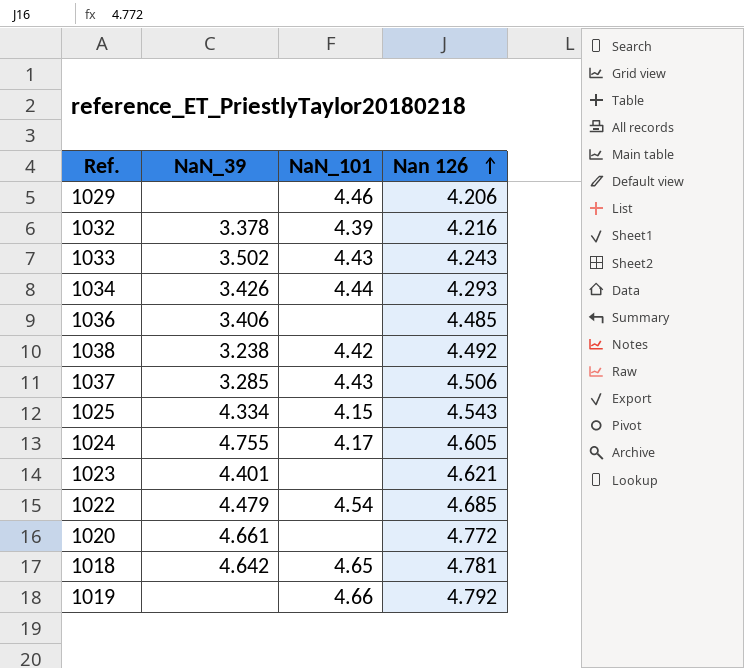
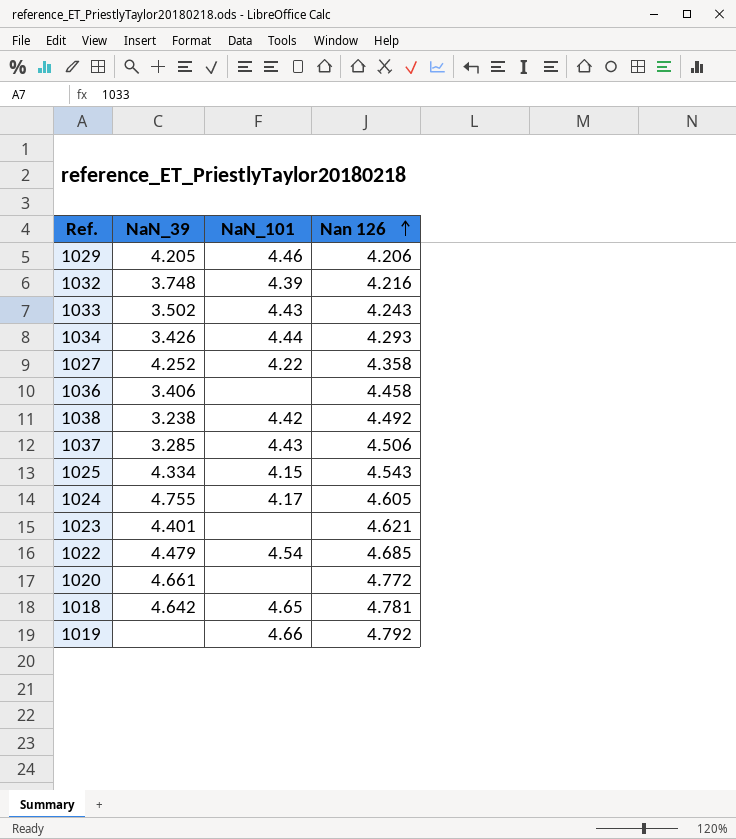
1029 | NaN_39: none -> 4.205
1032 | NaN_39: 3.378 -> 3.748
row 1027: none -> 4.252 | 4.22 | 4.358
1036 | Nan 126: 4.485 -> 4.458

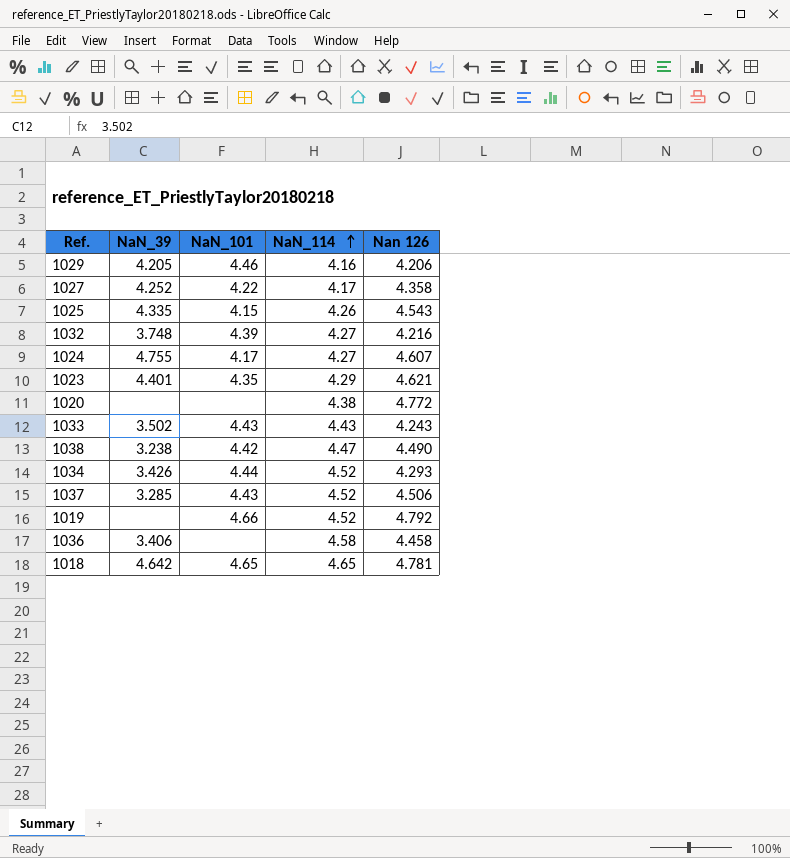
row order: Nan 126 ascending -> NaN_114 ascending
column NaN_114 | position: none -> 4
row 1022: 4.479 | 4.54 | 4.685 -> none
1025 | NaN_39: 4.334 -> 4.335
1024 | Nan 126: 4.605 -> 4.607
1023 | NaN_101: none -> 4.35
1020 | NaN_39: 4.661 -> none
1038 | Nan 126: 4.492 -> 4.490

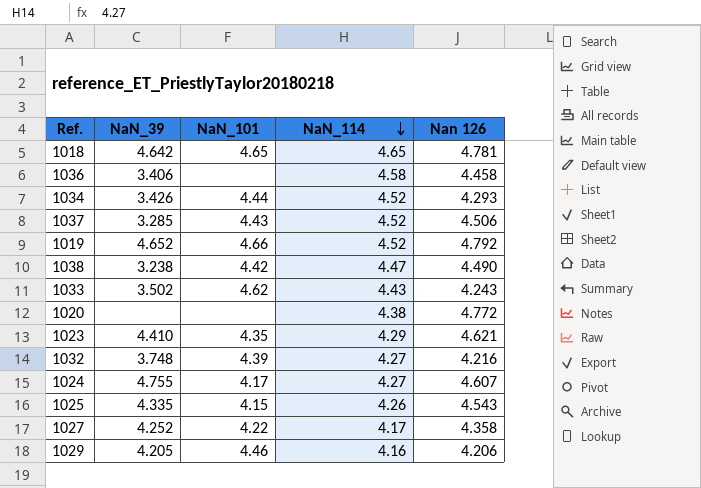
row order: NaN_114 ascending -> NaN_114 descending
1019 | NaN_39: none -> 4.652
1033 | NaN_101: 4.43 -> 4.62
1023 | NaN_39: 4.401 -> 4.410

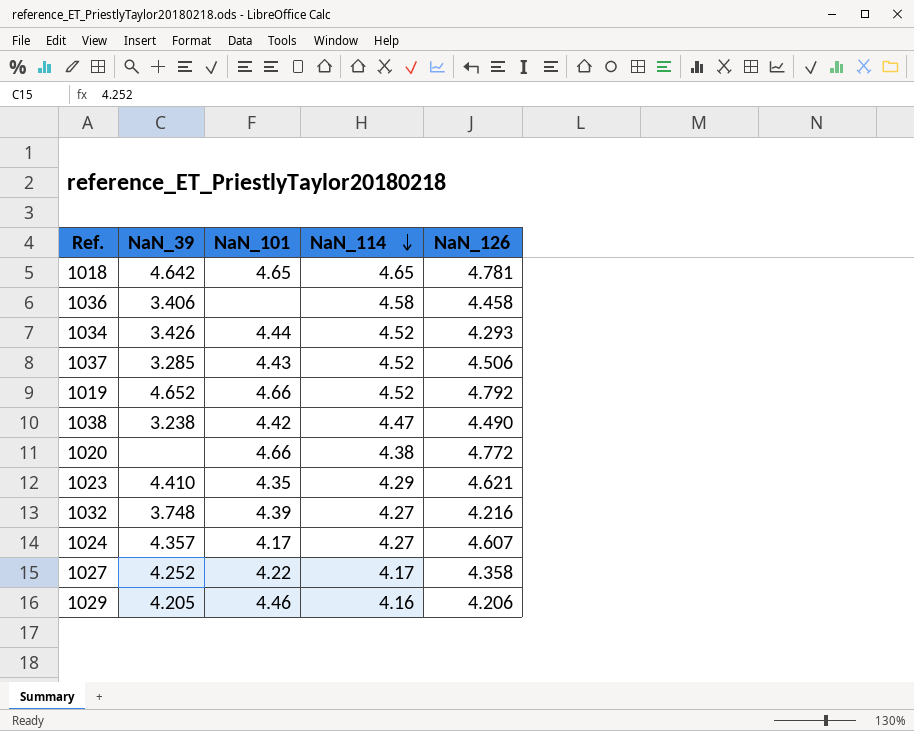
column name: Nan 126 -> NaN_126
row 1033: 3.502 | 4.62 | 4.43 | 4.243 -> none
row 1025: 4.335 | 4.15 | 4.26 | 4.543 -> none
1020 | NaN_101: none -> 4.66
1024 | NaN_39: 4.755 -> 4.357

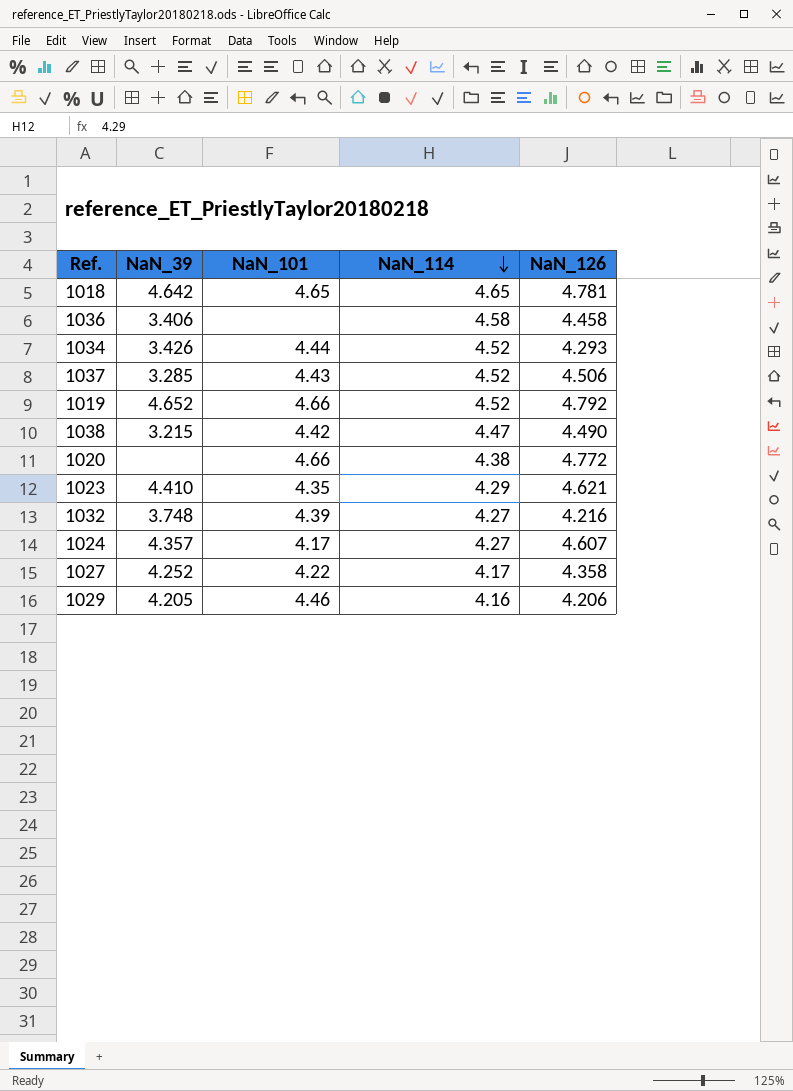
1038 | NaN_39: 3.238 -> 3.215

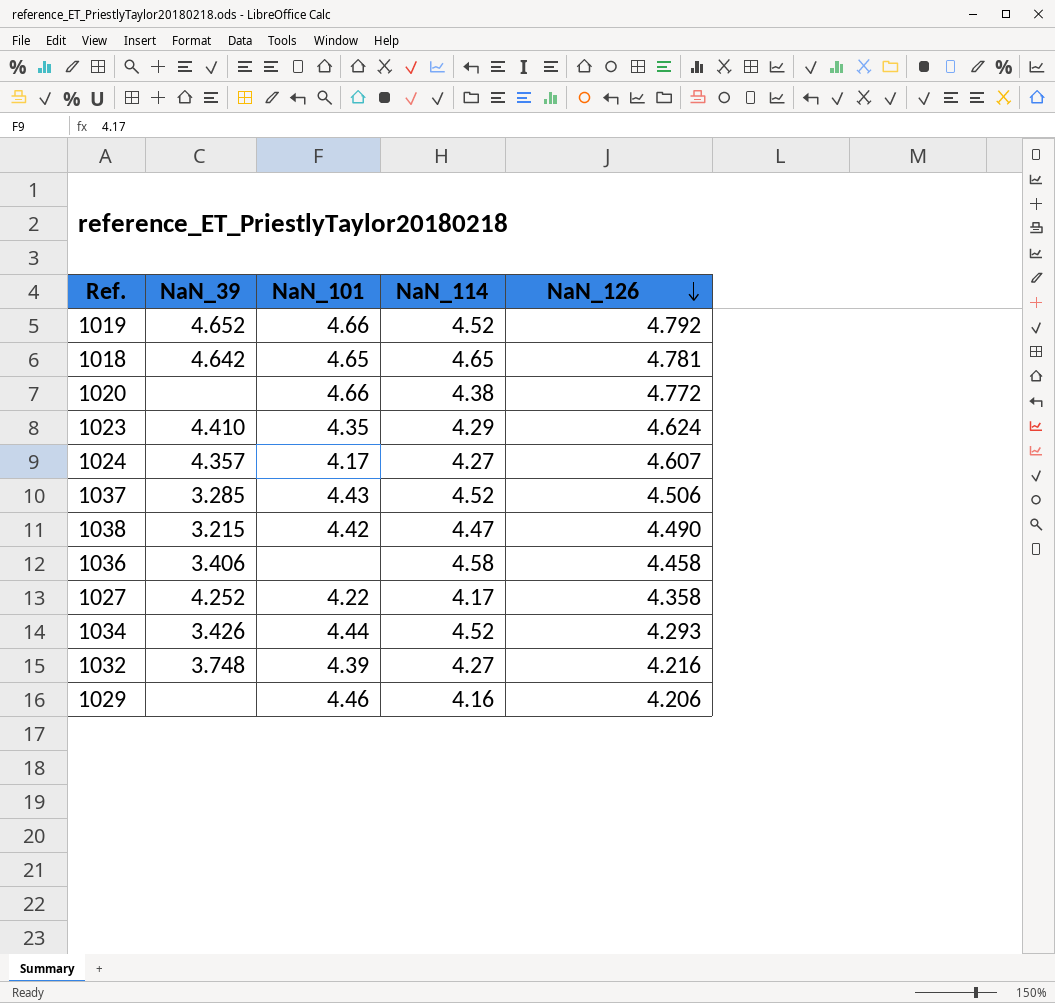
row order: NaN_114 descending -> NaN_126 descending
1023 | NaN_126: 4.621 -> 4.624
1029 | NaN_39: 4.205 -> none

